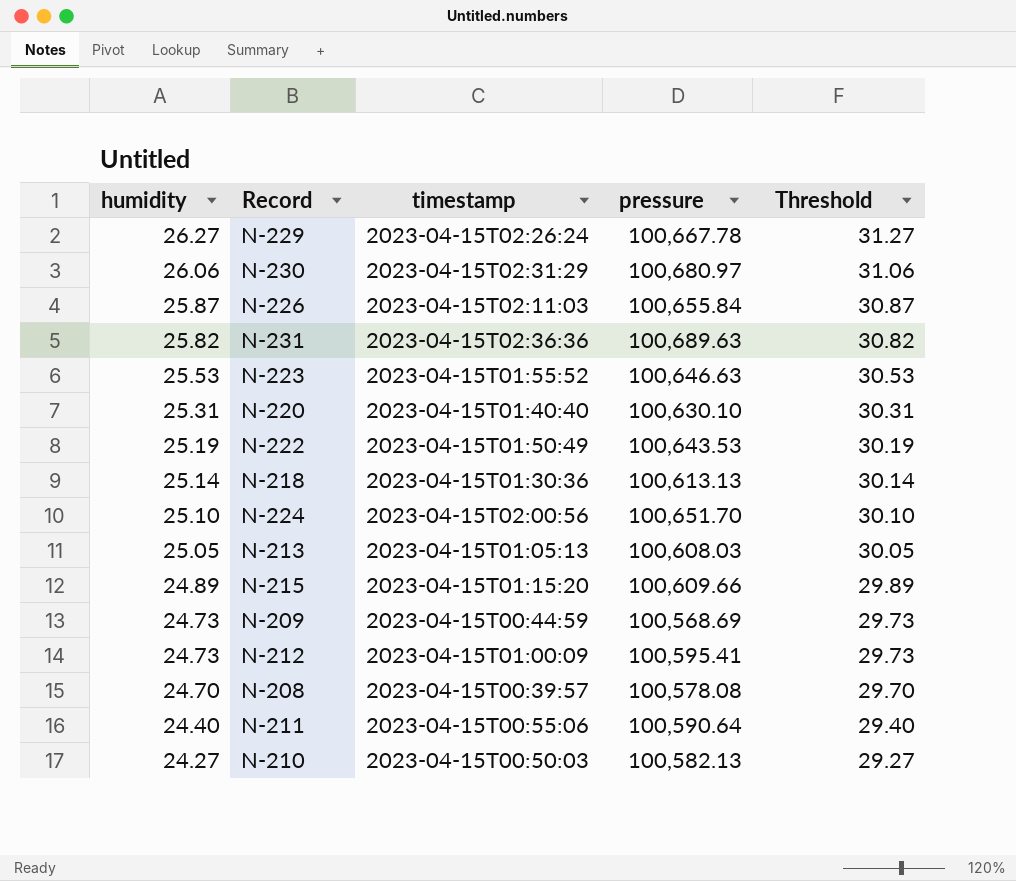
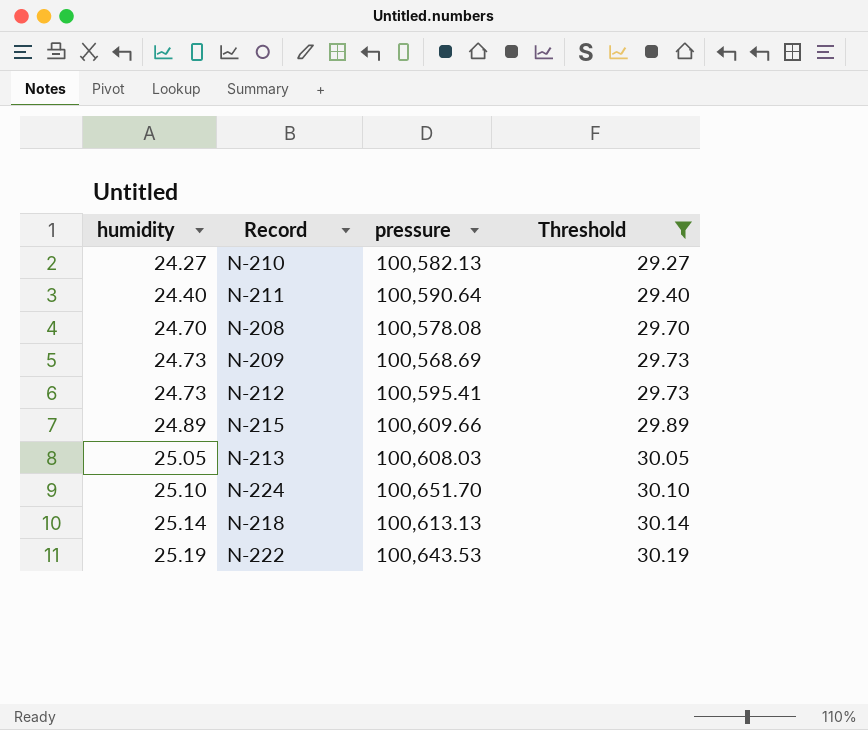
filter: none -> Threshold <= 30.19
row order: humidity descending -> humidity ascending
column timestamp | position: 3 -> none

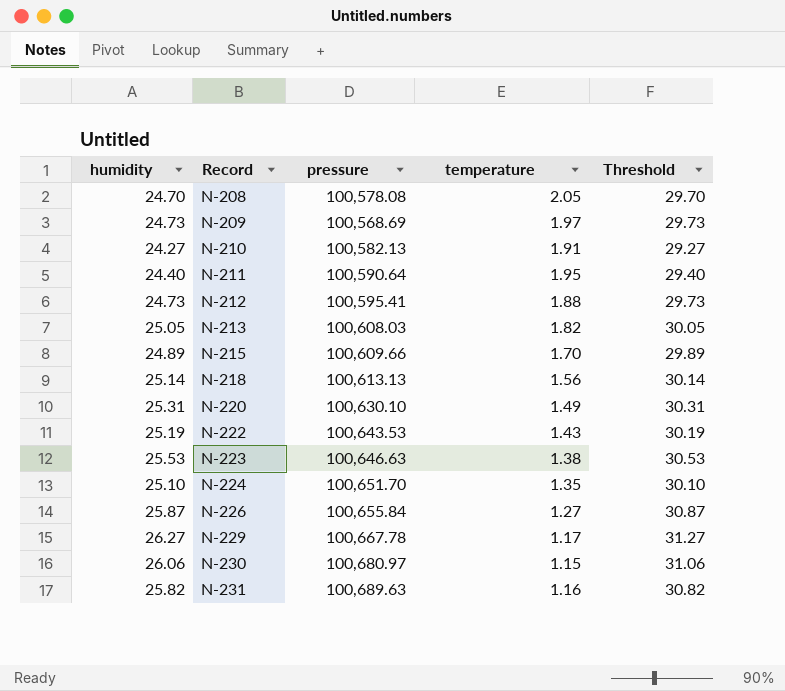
filter: Threshold <= 30.19 -> none
row order: humidity ascending -> Record ascending
column temperature | position: none -> 4

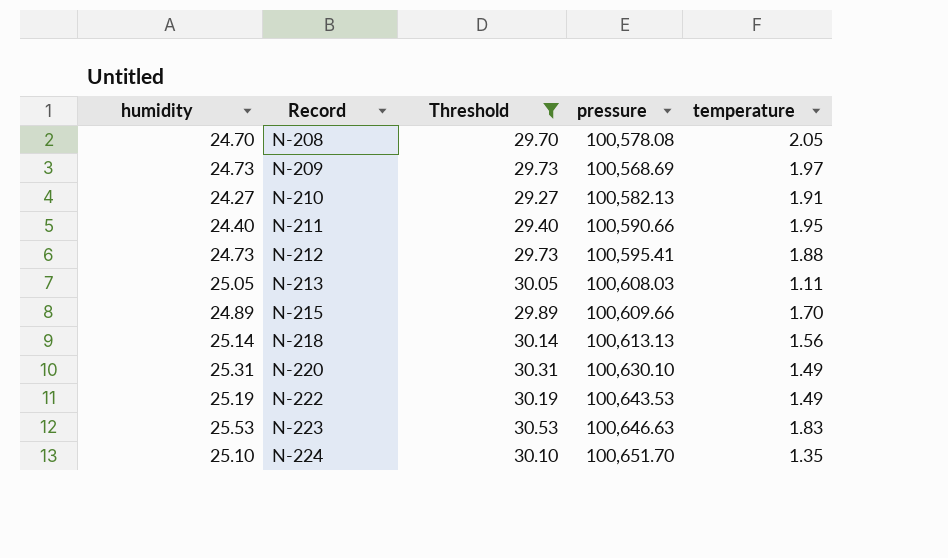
filter: none -> Threshold <= 30.53
column Threshold | position: 5 -> 3
N-211 | pressure: 100,590.64 -> 100,590.66
N-213 | temperature: 1.82 -> 1.11
N-222 | temperature: 1.43 -> 1.49
N-223 | temperature: 1.38 -> 1.83

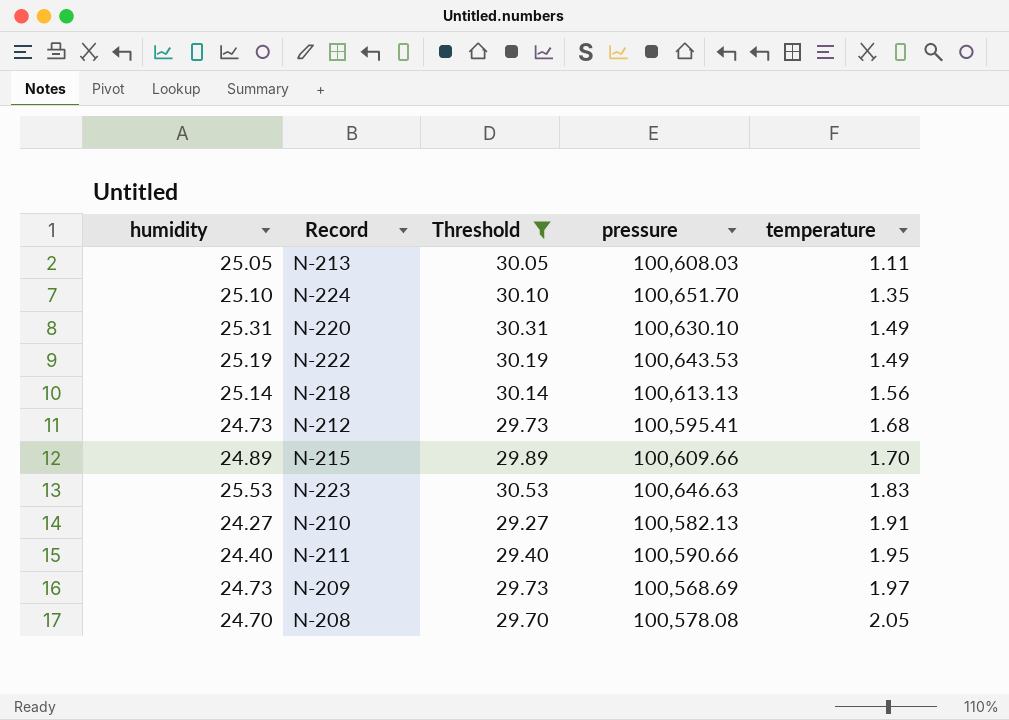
row order: Record ascending -> temperature ascending
N-212 | temperature: 1.88 -> 1.68

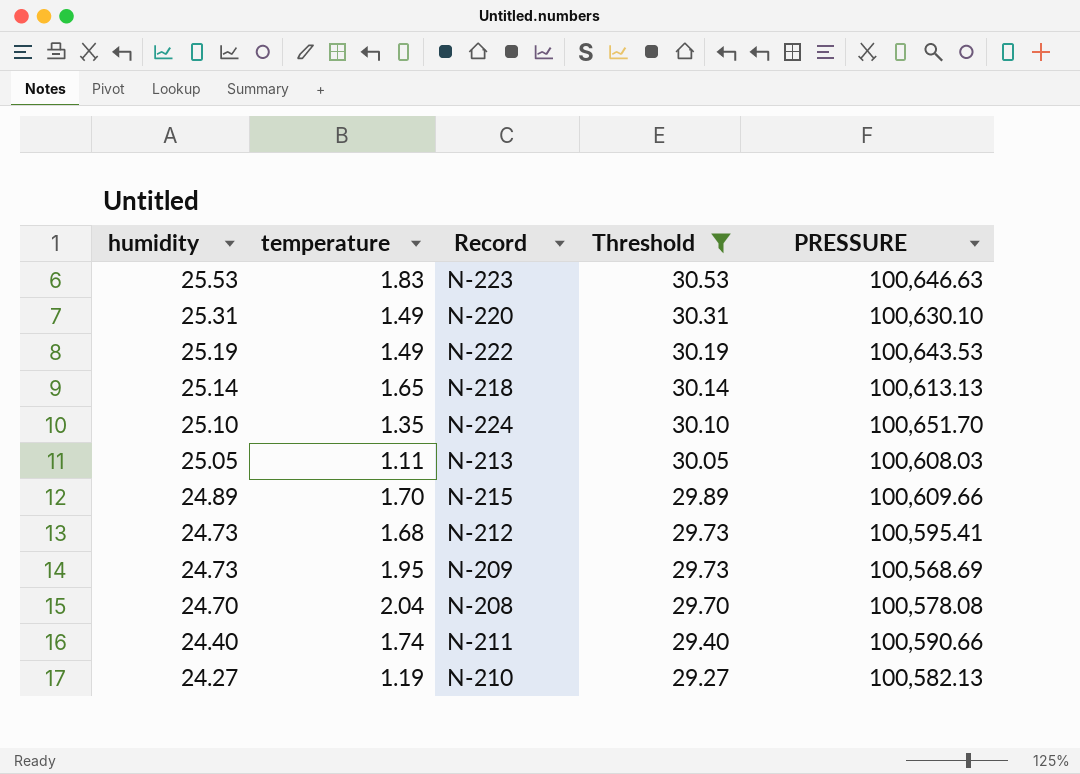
row order: temperature ascending -> humidity descending
column temperature | position: 5 -> 2
column name: pressure -> PRESSURE
N-218 | temperature: 1.56 -> 1.65
N-209 | temperature: 1.97 -> 1.95
N-208 | temperature: 2.05 -> 2.04
N-211 | temperature: 1.95 -> 1.74
N-210 | temperature: 1.91 -> 1.19

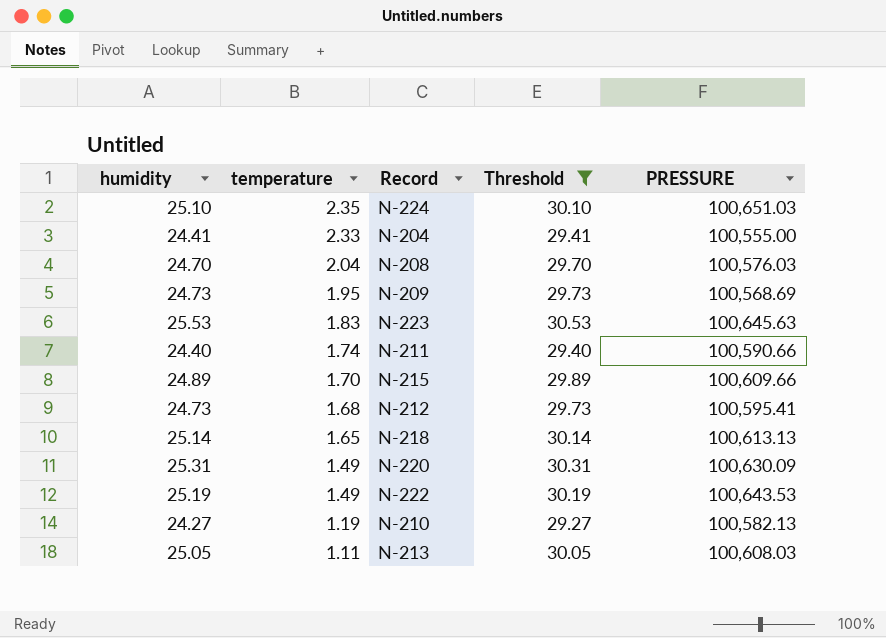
row order: humidity descending -> temperature descending
N-224 | temperature: 1.35 -> 2.35
N-224 | PRESSURE: 100,651.70 -> 100,651.03
row N-204: none -> 24.41 | 2.33 | 29.41 | 100,555.00
N-208 | PRESSURE: 100,578.08 -> 100,576.03
N-223 | PRESSURE: 100,646.63 -> 100,645.63
N-220 | PRESSURE: 100,630.10 -> 100,630.09

